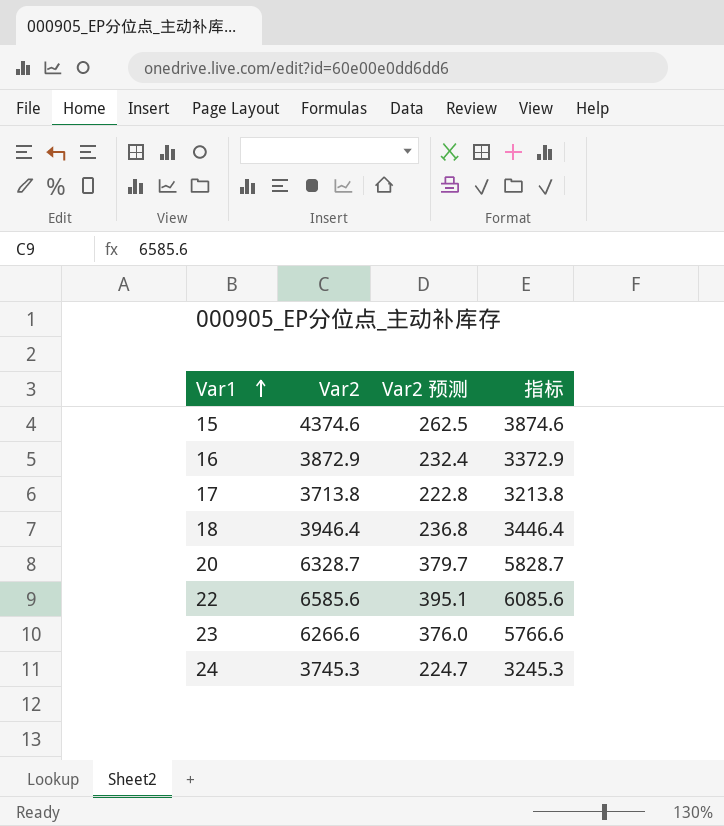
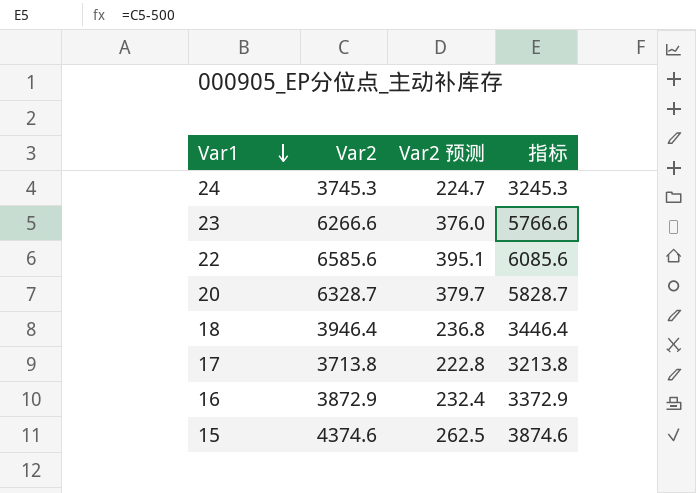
row order: Var1 ascending -> Var1 descending

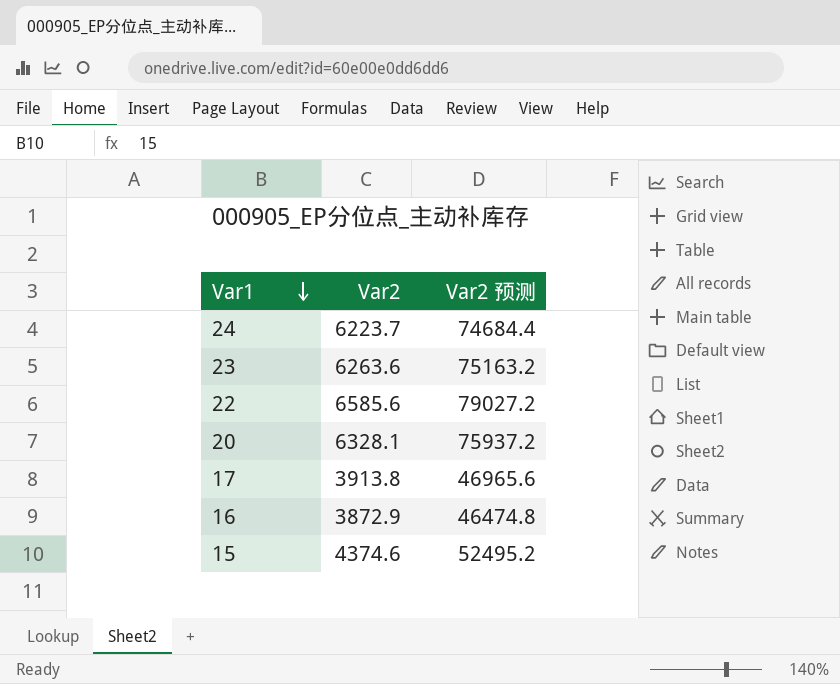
column 指标 | formula: [Var2] - 500 -> none
column Var2 预测 | formula: [Var2] * 0.06 -> [Var2] * 12
row 18: 3946.4 | 236.8 | 3446.4 -> none
24 | Var2: 3745.3 -> 6223.7
23 | Var2: 6266.6 -> 6263.6
20 | Var2: 6328.7 -> 6328.1
17 | Var2: 3713.8 -> 3913.8

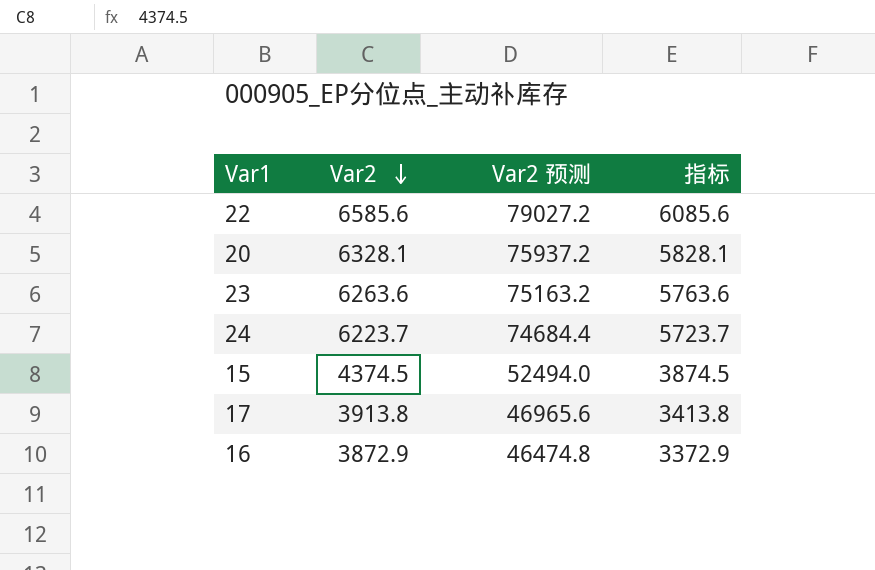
row order: Var1 descending -> Var2 descending
column 指标 | formula: none -> [Var2] - 500
15 | Var2: 4374.6 -> 4374.5
15 | Var2 预测: 52495.2 -> 52494.0

